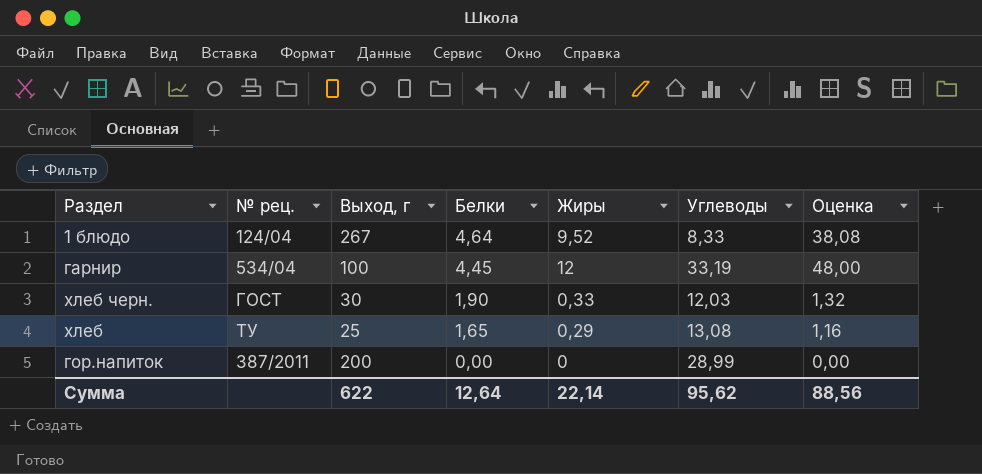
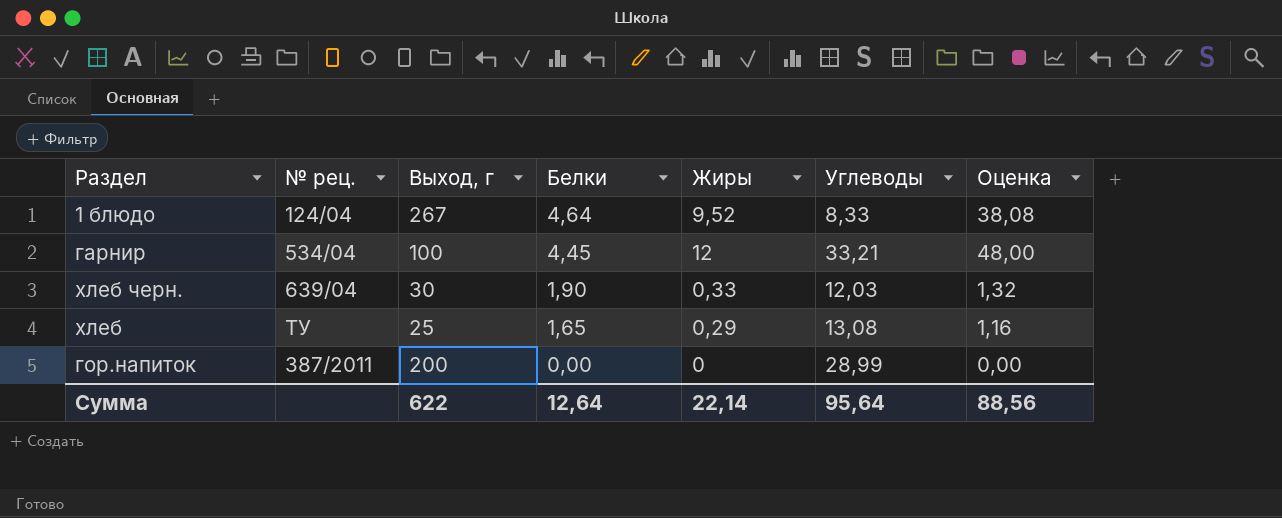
гарнир | Углеводы: 33,19 -> 33,21
хлеб черн. | № рец.: ГОСТ -> 639/04
Сумма | Углеводы: 95,62 -> 95,64

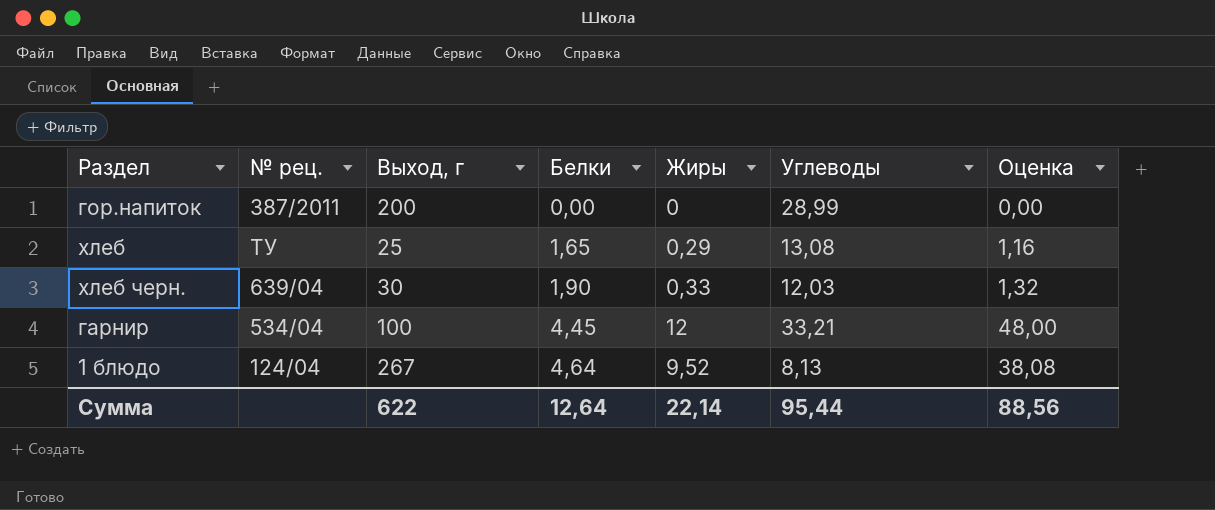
row order: Белки descending -> Белки ascending
1 блюдо | Углеводы: 8,33 -> 8,13
Сумма | Углеводы: 95,64 -> 95,44

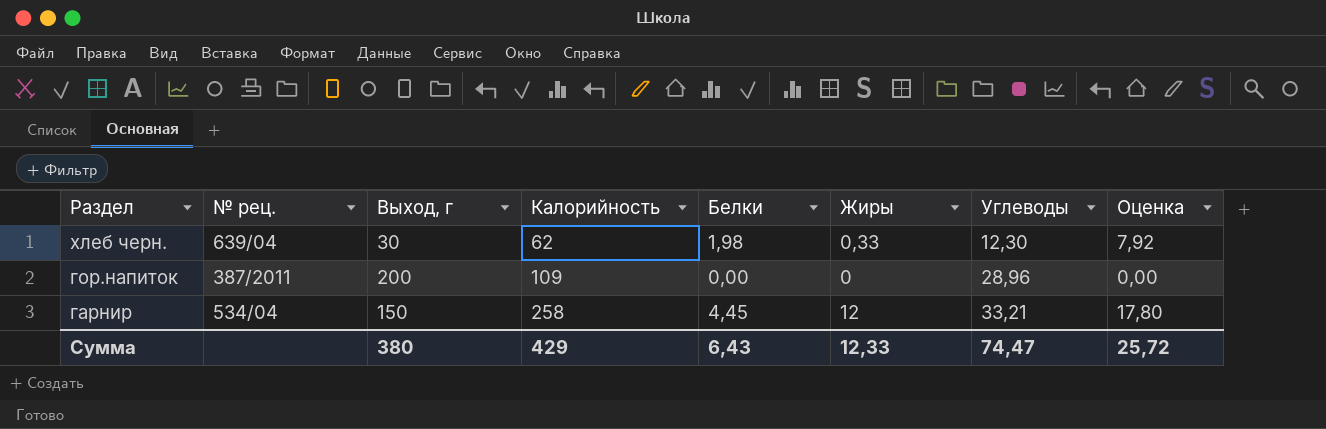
row order: Белки ascending -> Раздел descending
column Калорийность | position: none -> 4
column Оценка | formula: [Жиры] * 4 -> [Белки] * 4
row хлеб: ТУ | 25 | 1,65 | 0,29 | 13,08 | 1,16 -> none
row 1 блюдо: 124/04 | 267 | 4,64 | 9,52 | 8,13 | 38,08 -> none
хлеб черн. | Белки: 1,90 -> 1,98
хлеб черн. | Углеводы: 12,03 -> 12,30
гор.напиток | Углеводы: 28,99 -> 28,96
гарнир | Выход, г: 100 -> 150
Сумма | Выход, г: 622 -> 380
Сумма | Белки: 12,64 -> 6,43
Сумма | Жиры: 22,14 -> 12,33
Сумма | Углеводы: 95,44 -> 74,47
Сумма | Оценка: 88,56 -> 25,72

